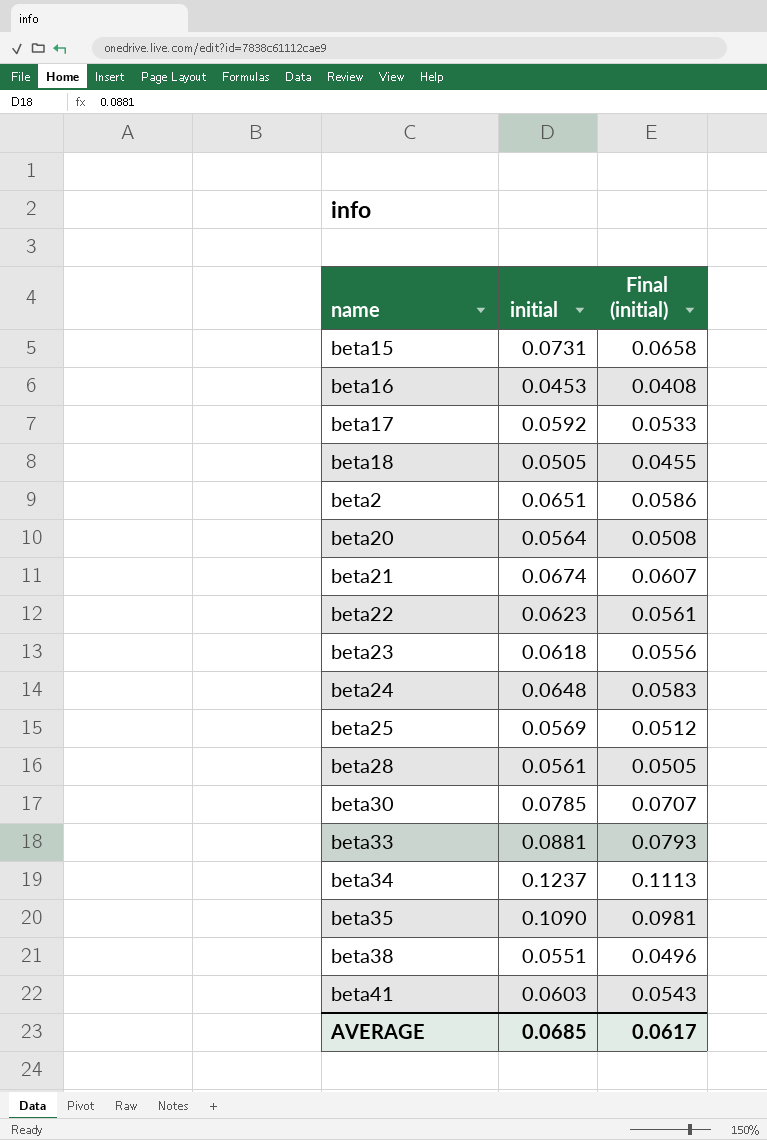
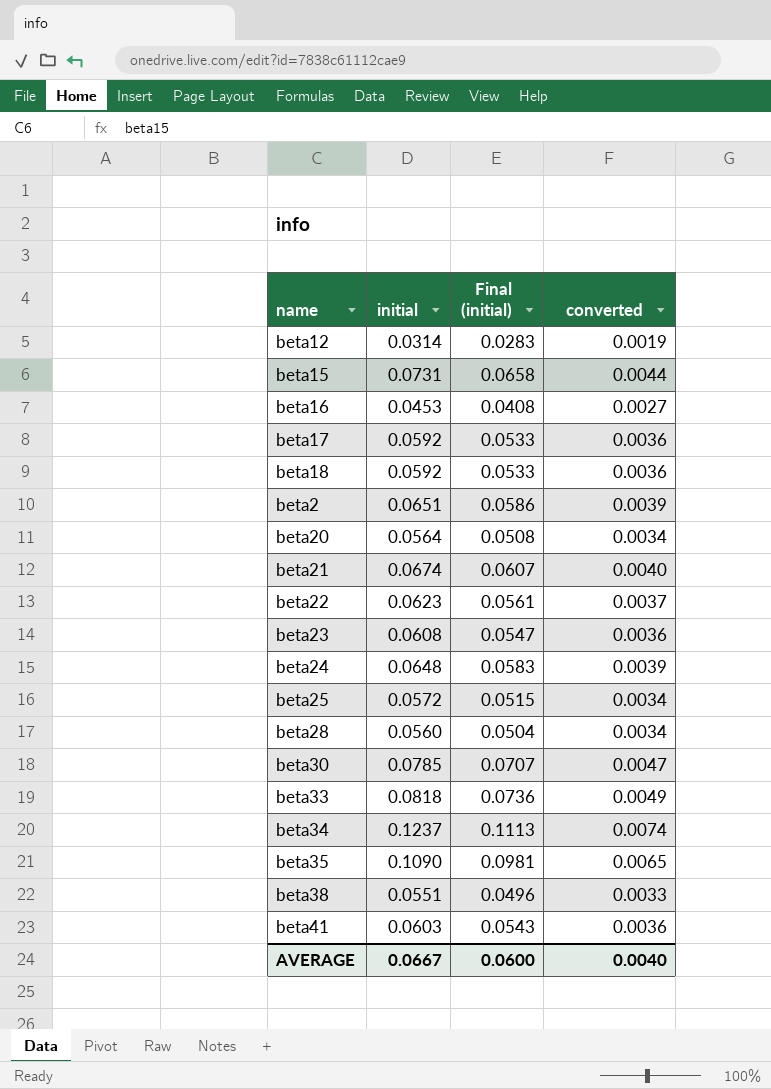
column converted | formula: none -> [initial] * 0.06
row beta12: none -> 0.0314 | 0.0283 | 0.0019
beta18 | initial: 0.0505 -> 0.0592
beta18 | Final (initial): 0.0455 -> 0.0533
beta23 | initial: 0.0618 -> 0.0608
beta23 | Final (initial): 0.0556 -> 0.0547
beta25 | initial: 0.0569 -> 0.0572
beta25 | Final (initial): 0.0512 -> 0.0515
beta28 | initial: 0.0561 -> 0.0560
beta28 | Final (initial): 0.0505 -> 0.0504
beta33 | initial: 0.0881 -> 0.0818
beta33 | Final (initial): 0.0793 -> 0.0736
AVERAGE | initial: 0.0685 -> 0.0667
AVERAGE | Final (initial): 0.0617 -> 0.0600

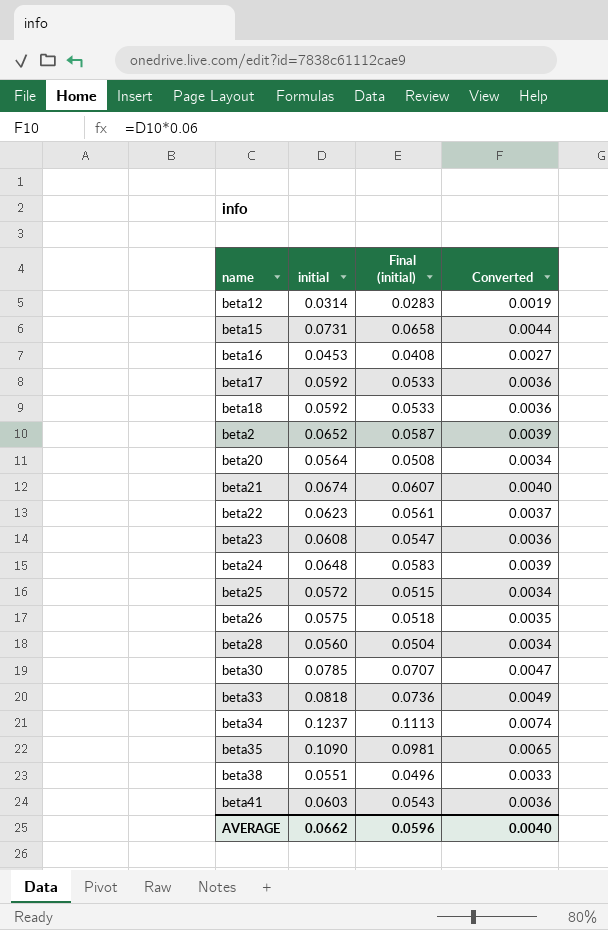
column name: converted -> Converted
beta2 | initial: 0.0651 -> 0.0652
beta2 | Final (initial): 0.0586 -> 0.0587
row beta26: none -> 0.0575 | 0.0518 | 0.0035
AVERAGE | initial: 0.0667 -> 0.0662
AVERAGE | Final (initial): 0.0600 -> 0.0596

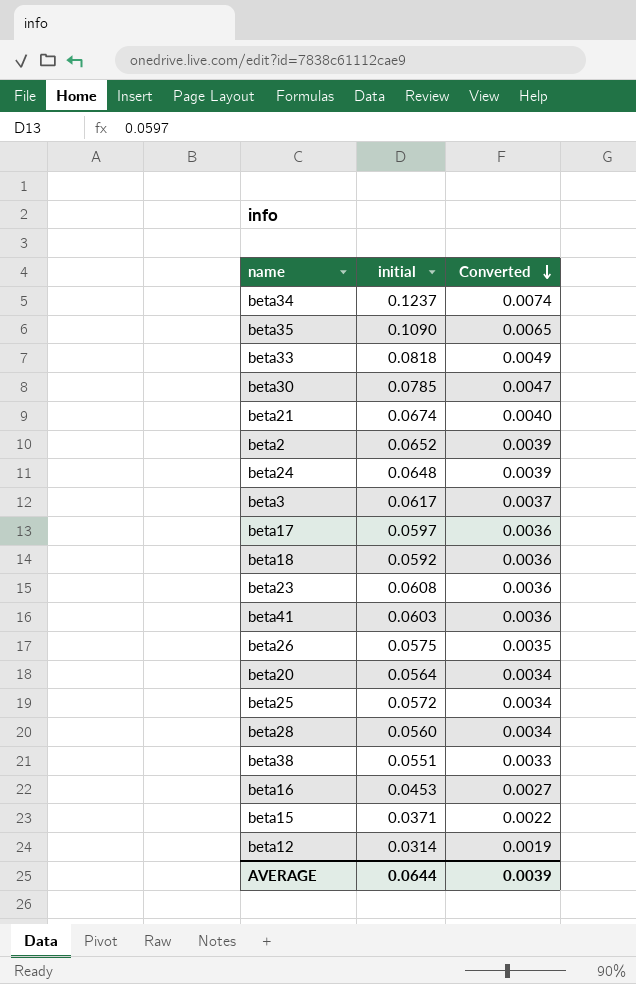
row order: none -> Converted descending
column Final (initial) | formula: [initial] * 0.9 -> none
row beta22: 0.0623 | 0.0561 | 0.0037 -> none
row beta3: none -> 0.0617 | 0.0037
beta17 | initial: 0.0592 -> 0.0597
beta15 | initial: 0.0731 -> 0.0371
beta15 | Converted: 0.0044 -> 0.0022
AVERAGE | initial: 0.0662 -> 0.0644
AVERAGE | Converted: 0.0040 -> 0.0039

